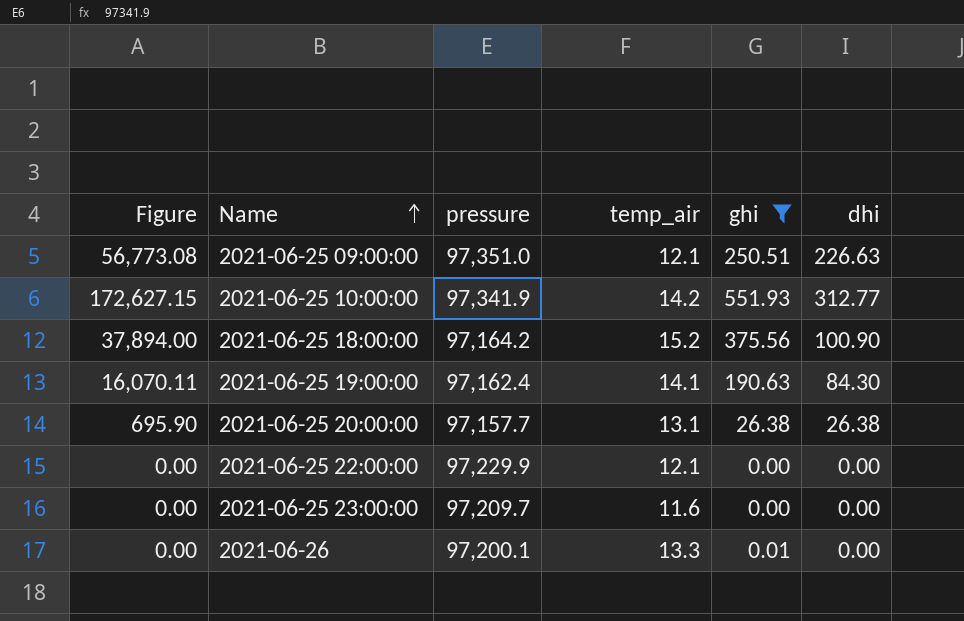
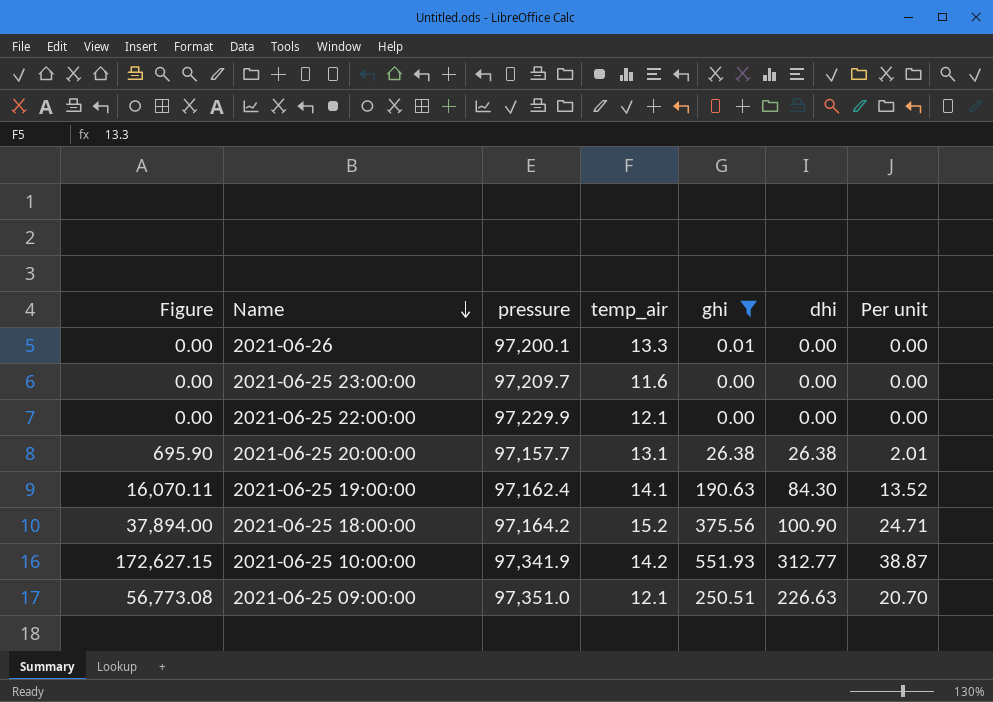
row order: Name ascending -> Name descending
column Per unit | formula: none -> [ghi] / [temp_air]

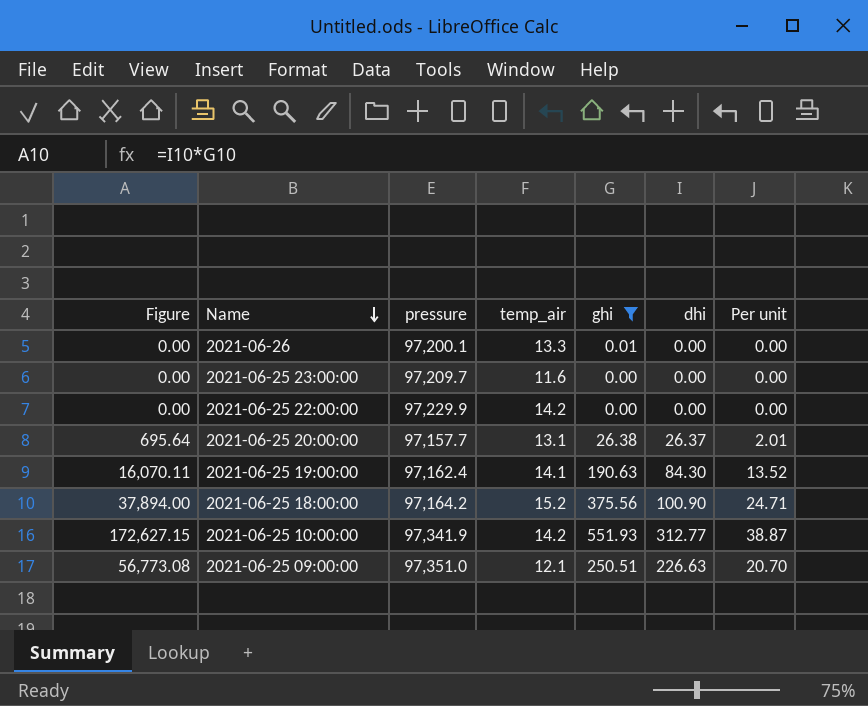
2021-06-25 22:00:00 | temp_air: 12.1 -> 14.2
2021-06-25 20:00:00 | Figure: 695.90 -> 695.64
2021-06-25 20:00:00 | dhi: 26.38 -> 26.37

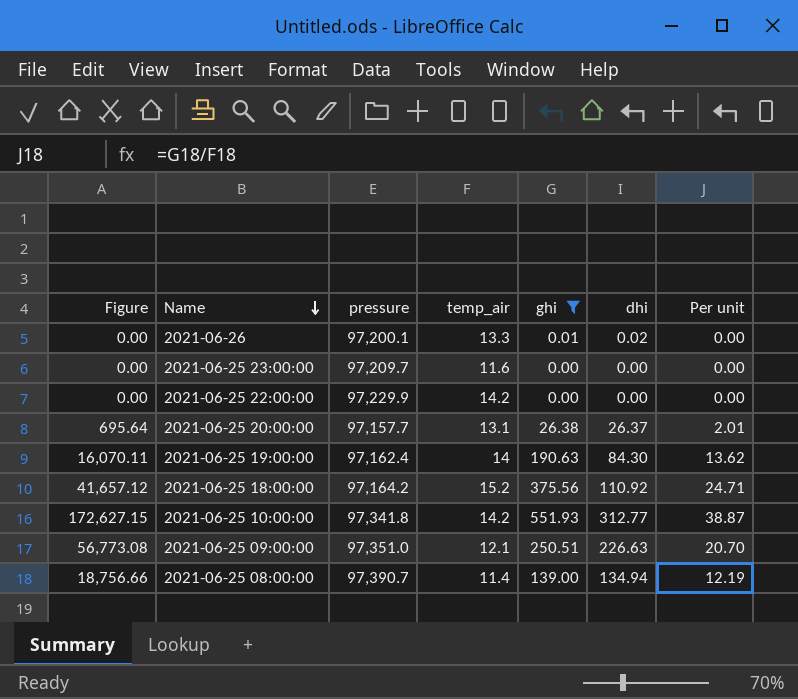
2021-06-26 | dhi: 0.00 -> 0.02
2021-06-25 19:00:00 | temp_air: 14.1 -> 14
2021-06-25 19:00:00 | Per unit: 13.52 -> 13.62
2021-06-25 18:00:00 | Figure: 37,894.00 -> 41,657.12
2021-06-25 18:00:00 | dhi: 100.90 -> 110.92
2021-06-25 10:00:00 | pressure: 97,341.9 -> 97,341.8
row 2021-06-25 08:00:00: none -> 18,756.66 | 97,390.7 | 11.4 | 139.00 | 134.94 | 12.19

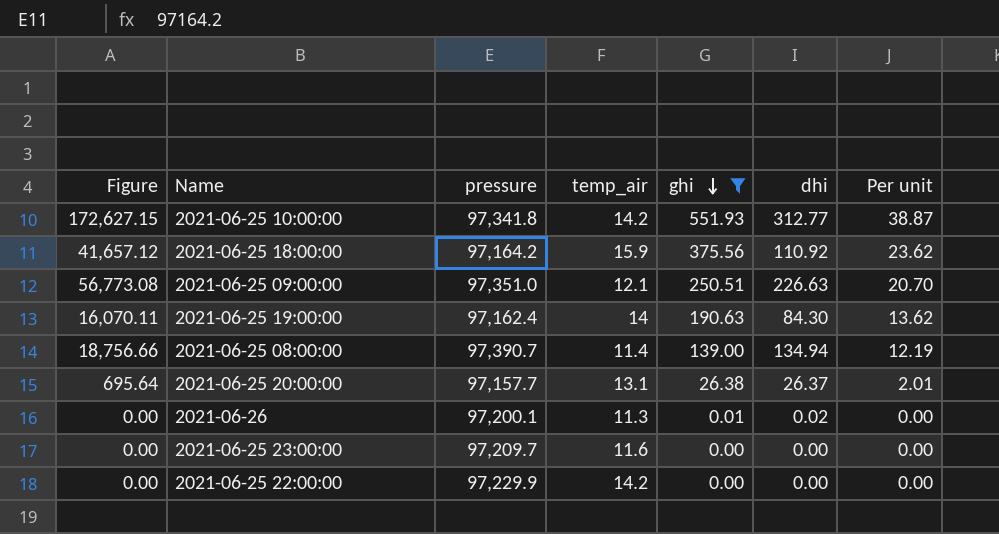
row order: Name descending -> ghi descending
2021-06-25 18:00:00 | temp_air: 15.2 -> 15.9
2021-06-25 18:00:00 | Per unit: 24.71 -> 23.62
2021-06-26 | temp_air: 13.3 -> 11.3

